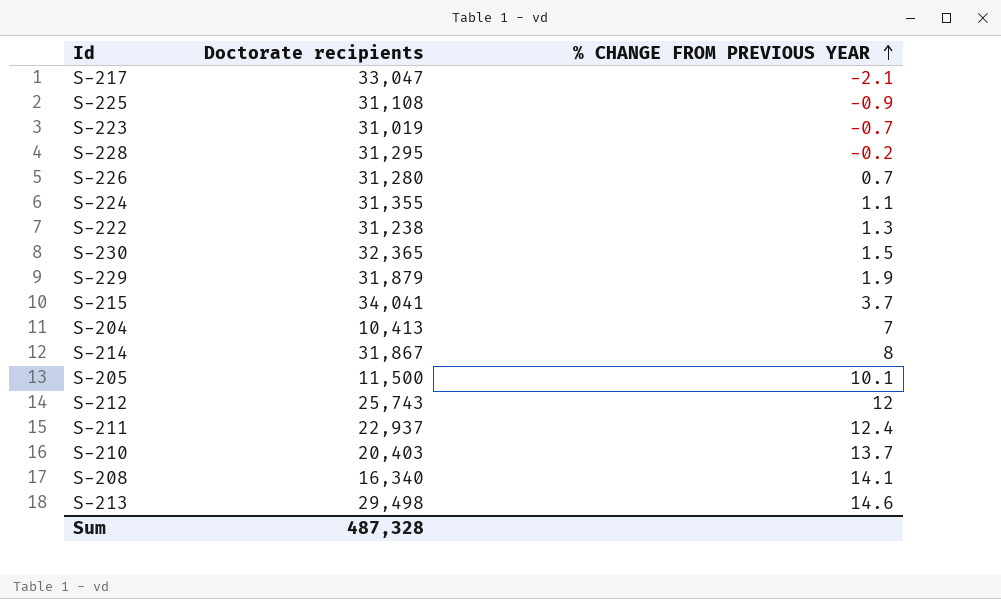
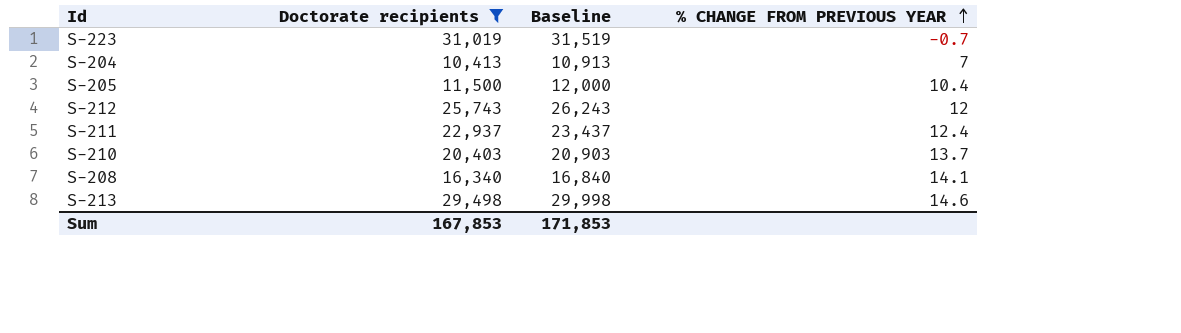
filter: none -> Doctorate recipients <= 31,019
column Baseline | formula: none -> [Doctorate recipients] + 500
S-205 | % CHANGE FROM PREVIOUS YEAR: 10.1 -> 10.4
Sum | Doctorate recipients: 487,328 -> 167,853

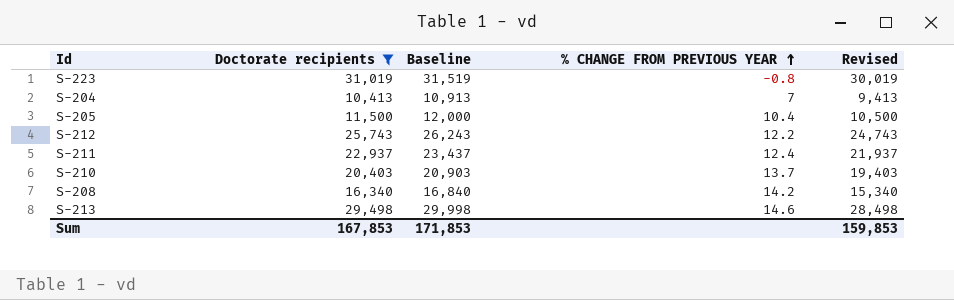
column Revised | formula: none -> [Doctorate recipients] - 1000
S-223 | % CHANGE FROM PREVIOUS YEAR: -0.7 -> -0.8
S-212 | % CHANGE FROM PREVIOUS YEAR: 12 -> 12.2
S-208 | % CHANGE FROM PREVIOUS YEAR: 14.1 -> 14.2

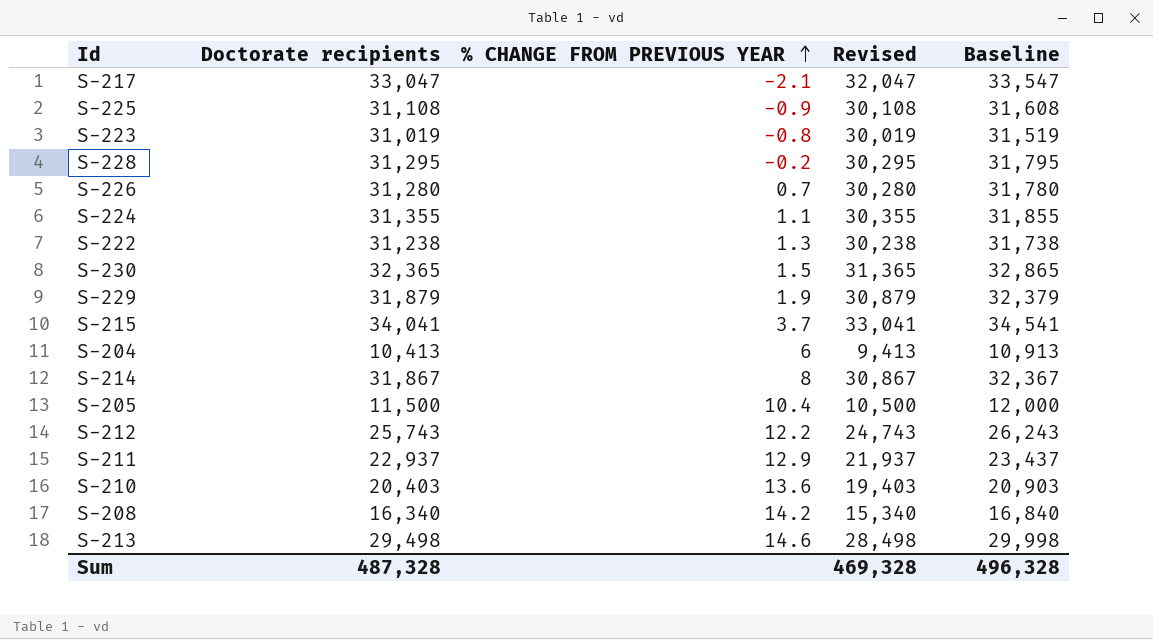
filter: Doctorate recipients <= 31,019 -> none
column Baseline | position: 3 -> 5
S-204 | % CHANGE FROM PREVIOUS YEAR: 7 -> 6
S-211 | % CHANGE FROM PREVIOUS YEAR: 12.4 -> 12.9
S-210 | % CHANGE FROM PREVIOUS YEAR: 13.7 -> 13.6
Sum | Doctorate recipients: 167,853 -> 487,328
Sum | Revised: 159,853 -> 469,328
Sum | Baseline: 171,853 -> 496,328

